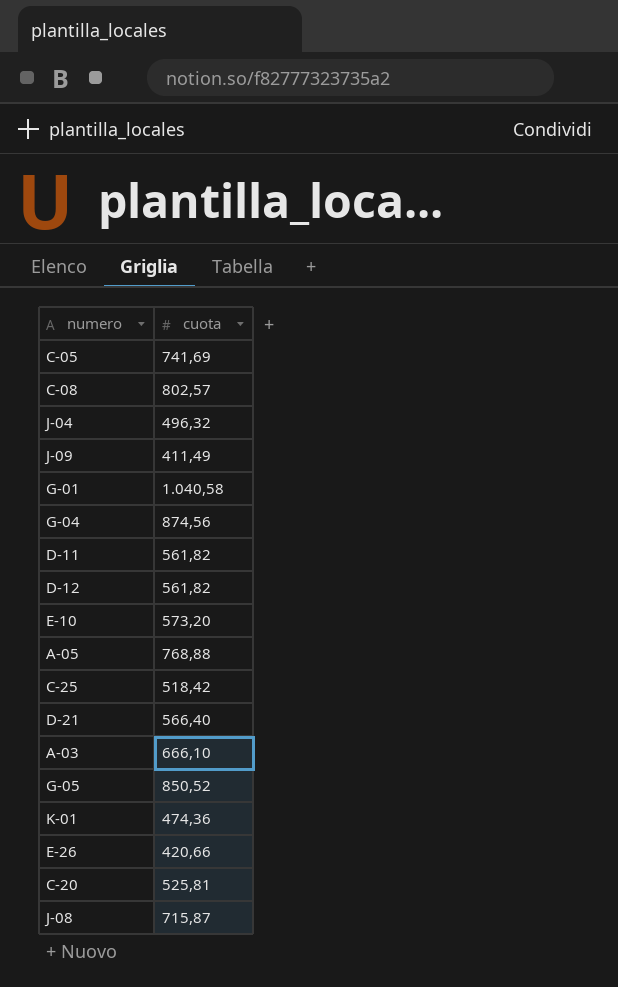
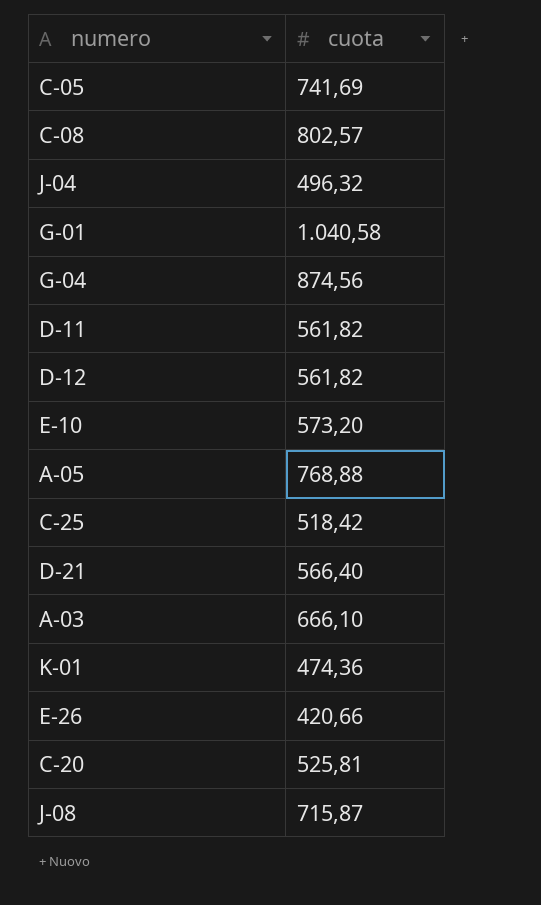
row J-09: 411,49 -> none
row G-05: 850,52 -> none

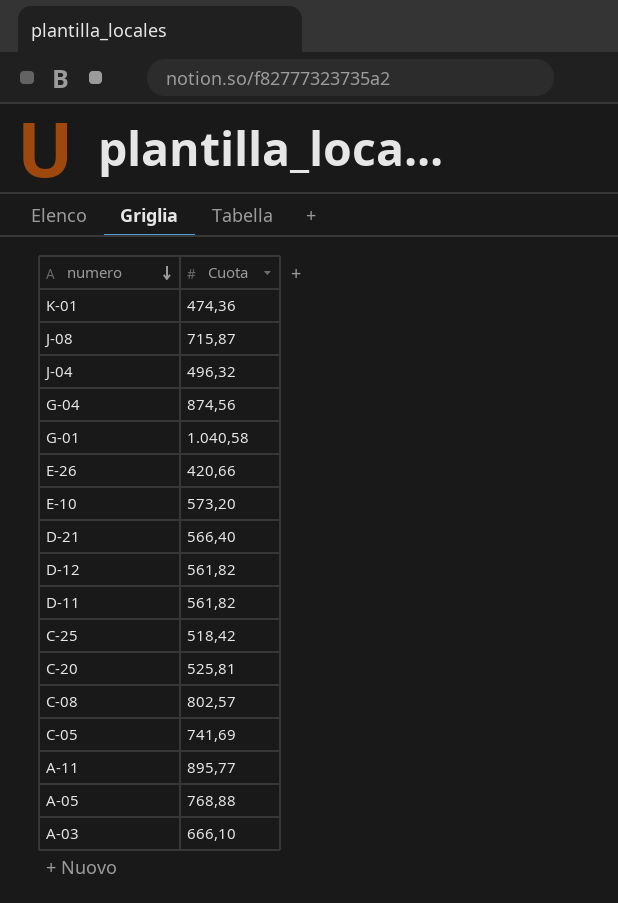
row order: none -> numero descending
column name: cuota -> Cuota
row A-11: none -> 895,77

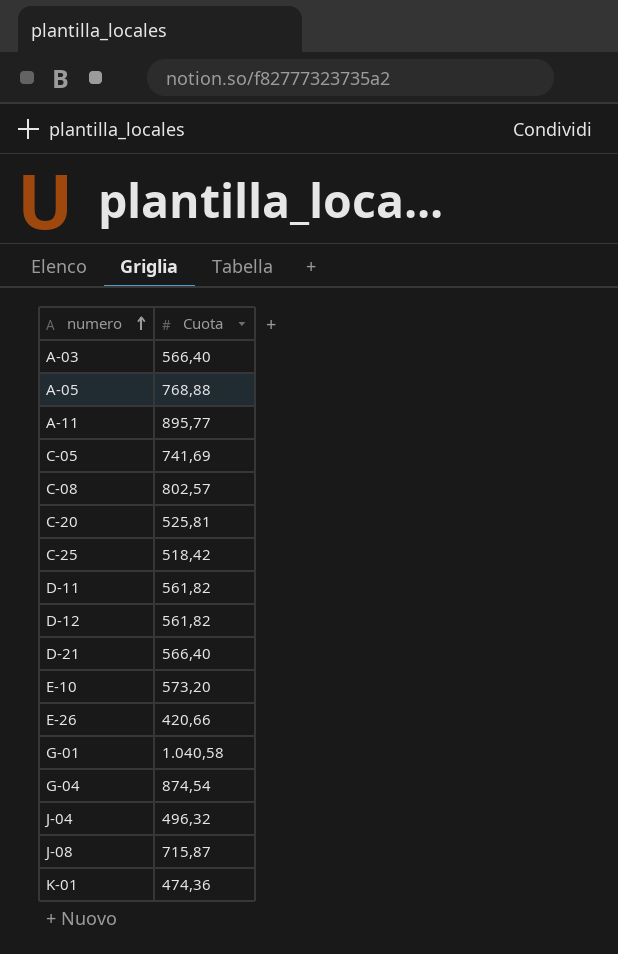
row order: numero descending -> numero ascending
A-03 | Cuota: 666,10 -> 566,40
G-04 | Cuota: 874,56 -> 874,54

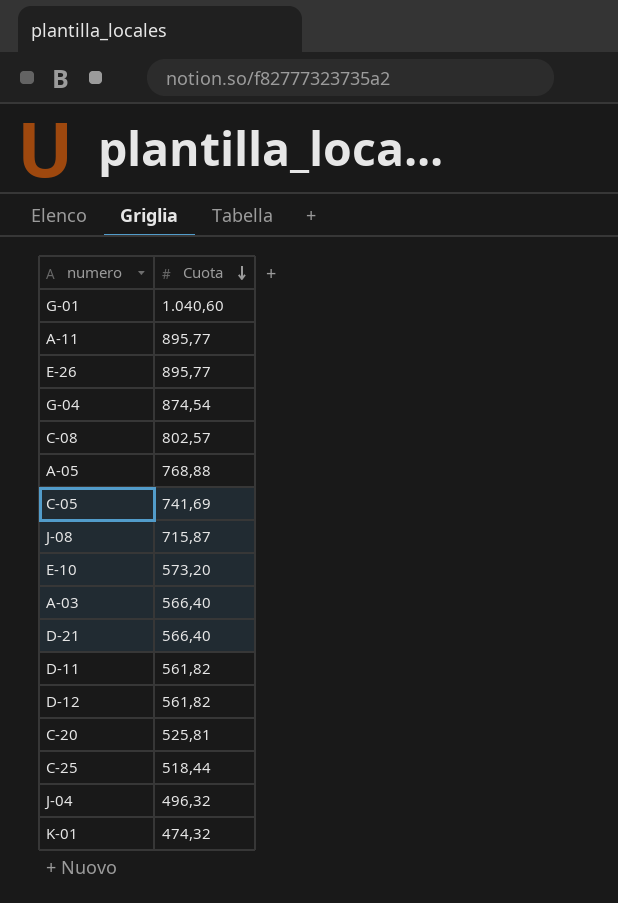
row order: numero ascending -> Cuota descending
G-01 | Cuota: 1.040,58 -> 1.040,60
E-26 | Cuota: 420,66 -> 895,77
C-25 | Cuota: 518,42 -> 518,44
K-01 | Cuota: 474,36 -> 474,32

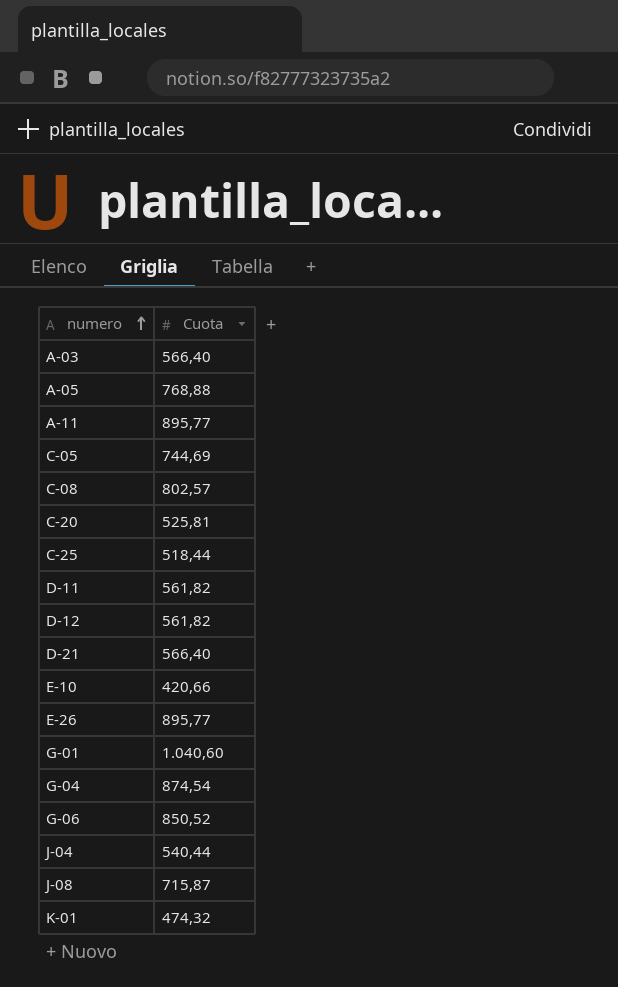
row order: Cuota descending -> numero ascending
C-05 | Cuota: 741,69 -> 744,69
E-10 | Cuota: 573,20 -> 420,66
row G-06: none -> 850,52
J-04 | Cuota: 496,32 -> 540,44

